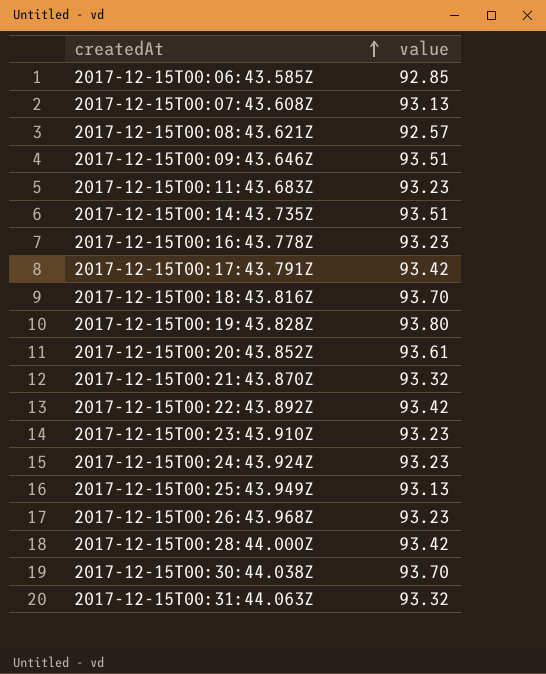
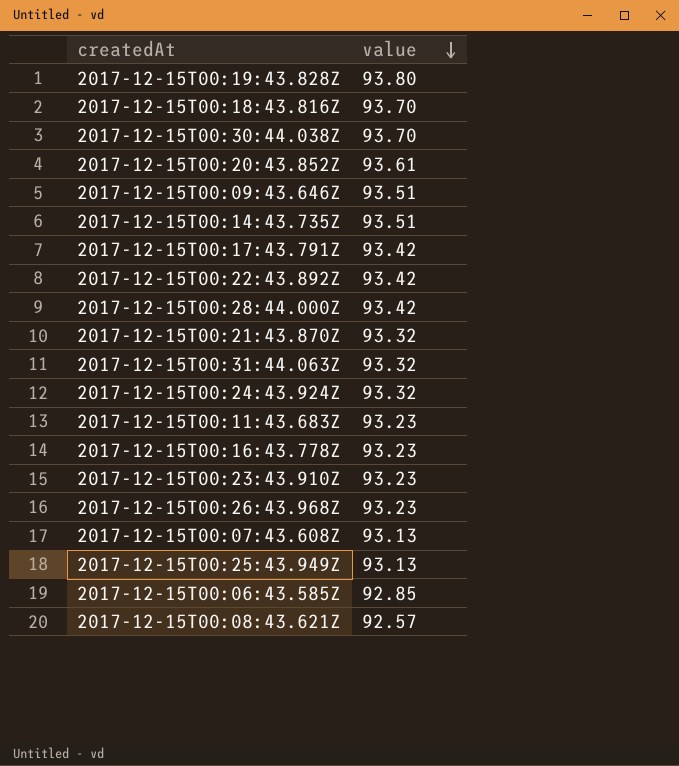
row order: createdAt ascending -> value descending
2017-12-15T00:24:43.924Z | value: 93.23 -> 93.32

